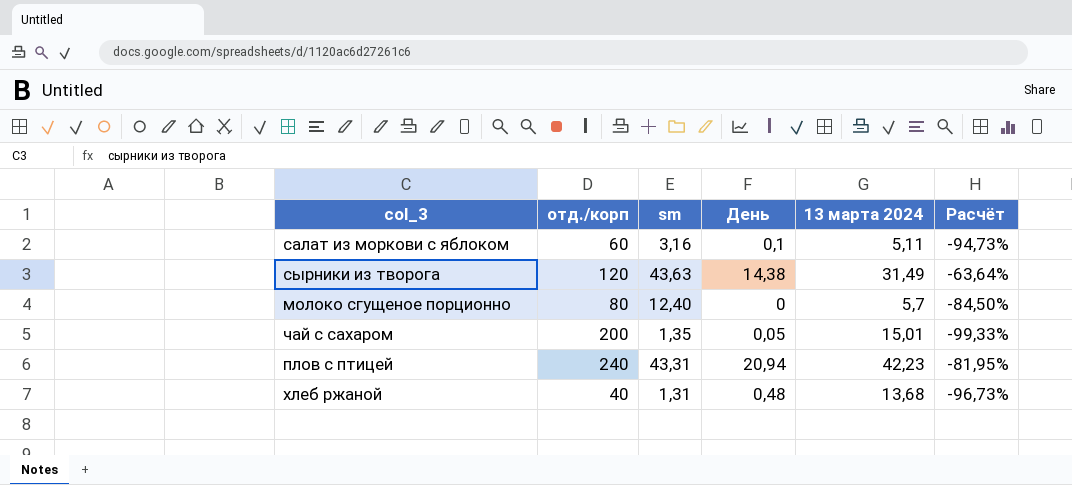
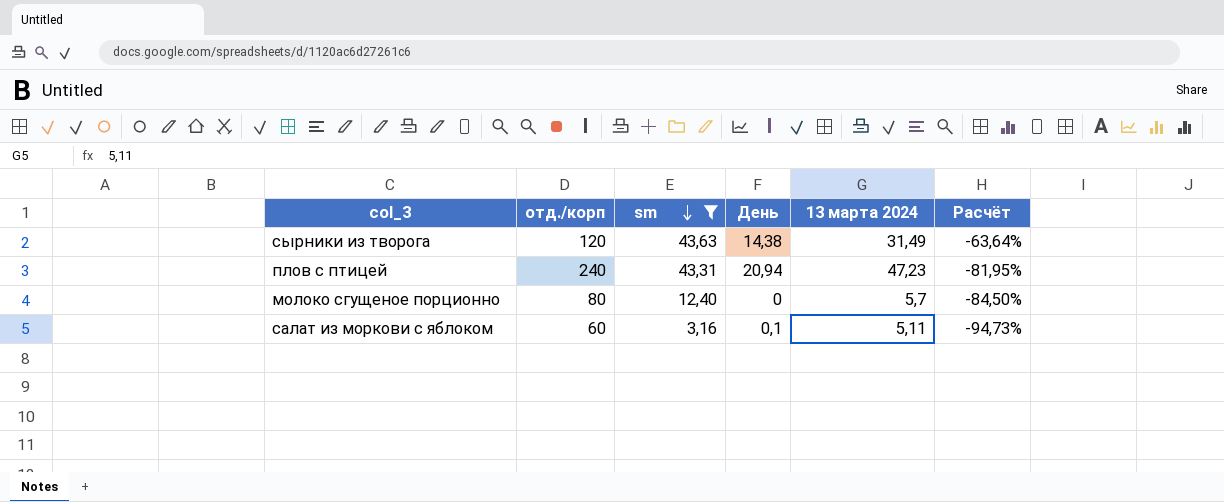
filter: none -> sm >= 3,16
row order: none -> sm descending
плов с птицей | 13 марта 2024: 42,23 -> 47,23

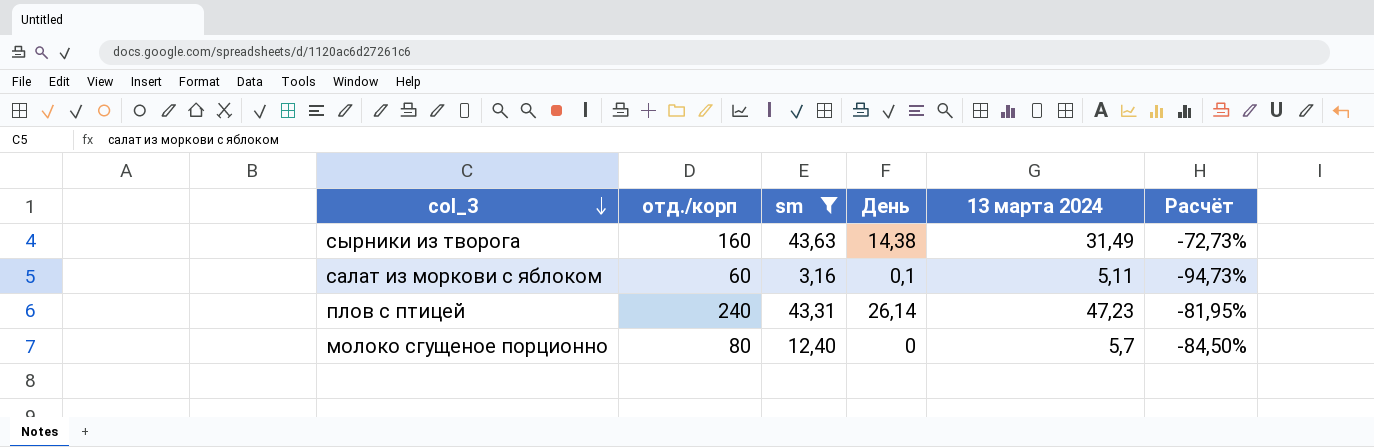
row order: sm descending -> col_3 descending
сырники из творога | отд./корп: 120 -> 160
сырники из творога | Расчёт: -63,64% -> -72,73%
плов с птицей | День: 20,94 -> 26,14

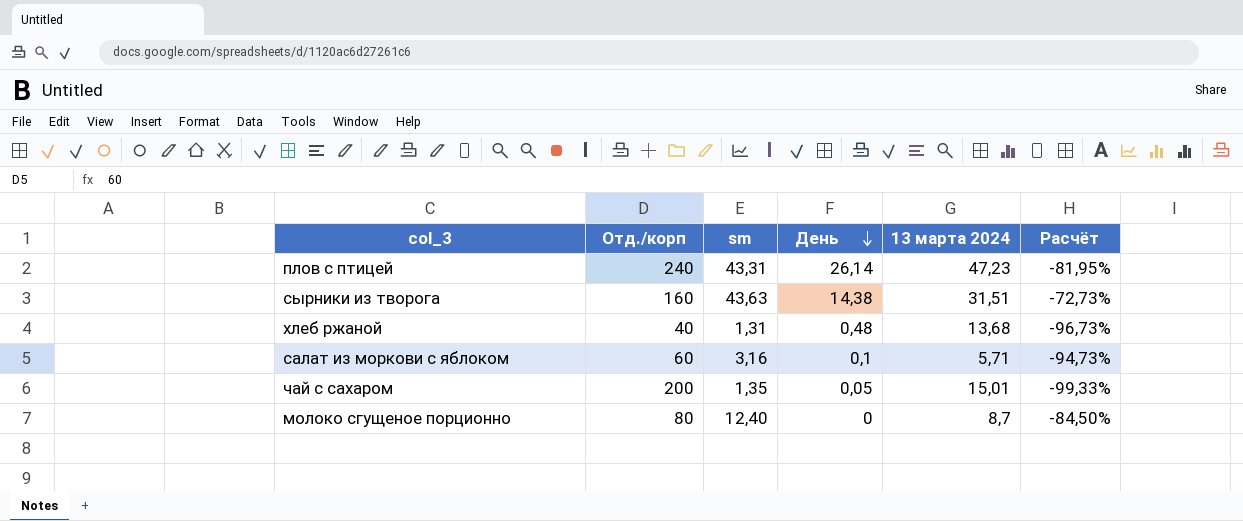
filter: sm >= 3,16 -> none
row order: col_3 descending -> День descending
column name: отд./корп -> Отд./корп
сырники из творога | 13 марта 2024: 31,49 -> 31,51
салат из моркови с яблоком | 13 марта 2024: 5,11 -> 5,71
молоко сгущеное порционно | 13 марта 2024: 5,7 -> 8,7

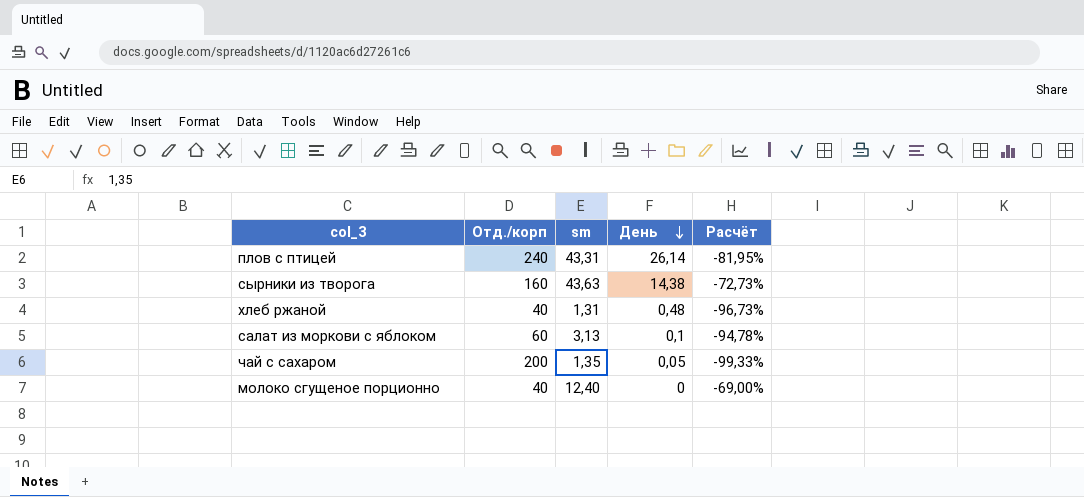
column 13 марта 2024 | position: 5 -> none
салат из моркови с яблоком | sm: 3,16 -> 3,13
салат из моркови с яблоком | Расчёт: -94,73% -> -94,78%
молоко сгущеное порционно | Отд./корп: 80 -> 40
молоко сгущеное порционно | Расчёт: -84,50% -> -69,00%

